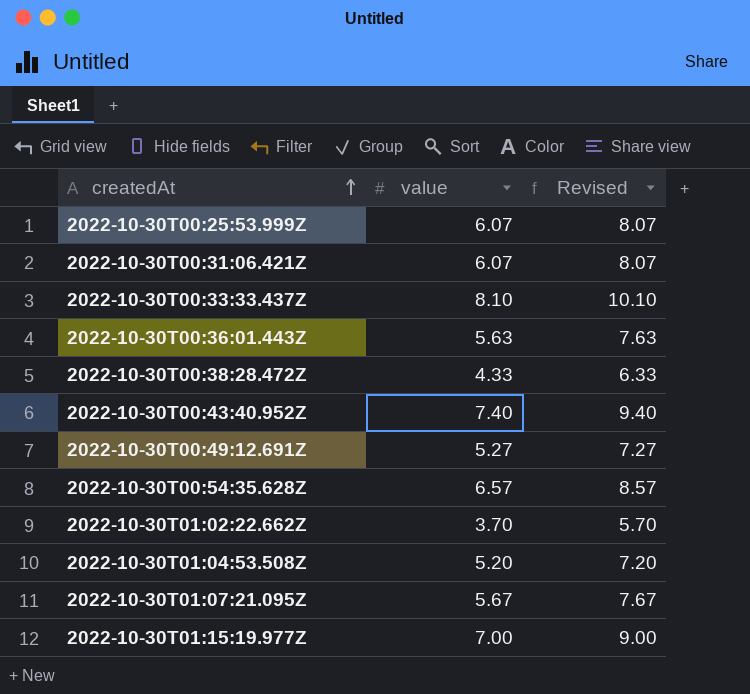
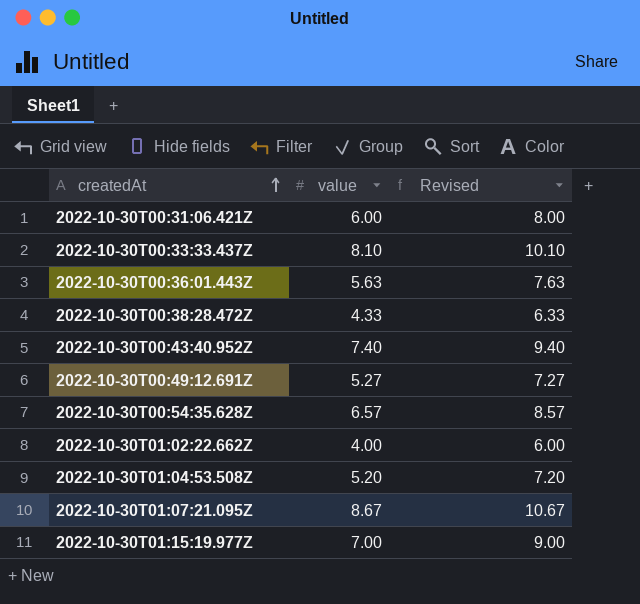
row 2022-10-30T00:25:53.999Z: 6.07 | 8.07 -> none
2022-10-30T00:31:06.421Z | value: 6.07 -> 6.00
2022-10-30T00:31:06.421Z | Revised: 8.07 -> 8.00
2022-10-30T01:02:22.662Z | value: 3.70 -> 4.00
2022-10-30T01:02:22.662Z | Revised: 5.70 -> 6.00
2022-10-30T01:07:21.095Z | value: 5.67 -> 8.67
2022-10-30T01:07:21.095Z | Revised: 7.67 -> 10.67

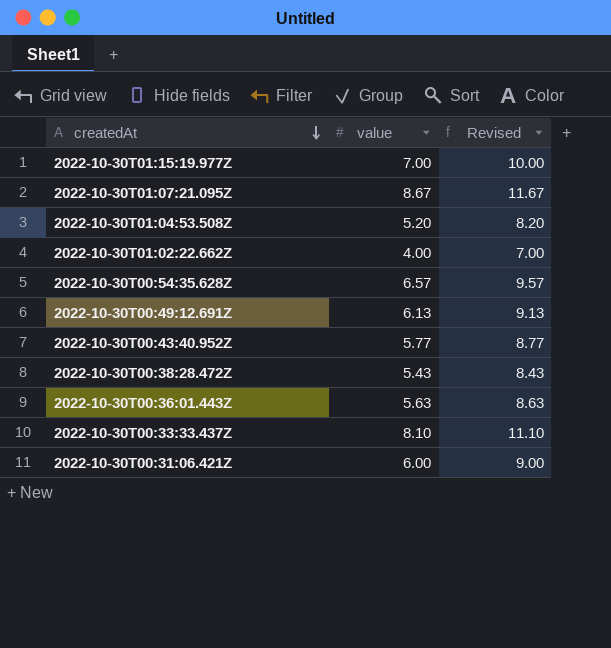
row order: createdAt ascending -> createdAt descending
column Revised | formula: [value] + 2 -> [value] + 3
2022-10-30T00:49:12.691Z | value: 5.27 -> 6.13
2022-10-30T00:43:40.952Z | value: 7.40 -> 5.77
2022-10-30T00:38:28.472Z | value: 4.33 -> 5.43

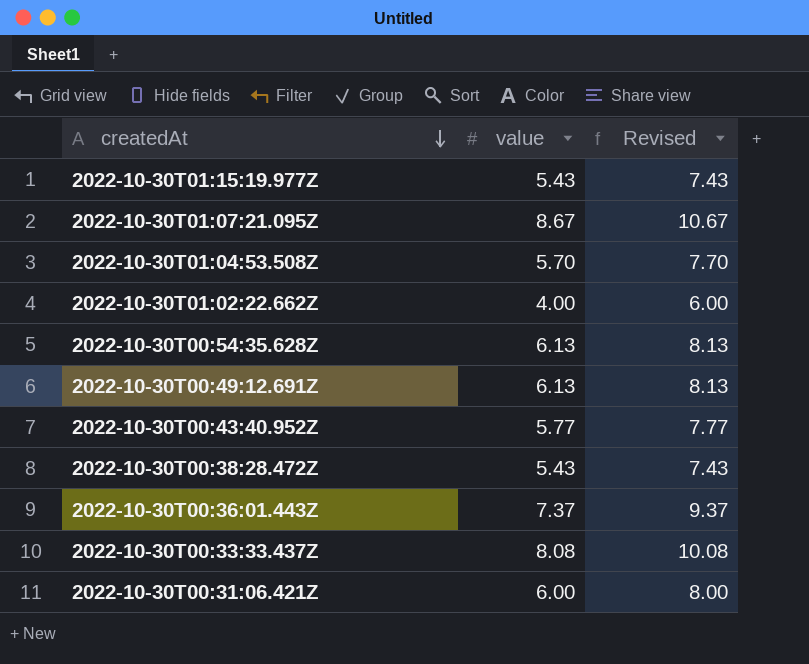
column Revised | formula: [value] + 3 -> [value] + 2
2022-10-30T01:15:19.977Z | value: 7.00 -> 5.43
2022-10-30T01:04:53.508Z | value: 5.20 -> 5.70
2022-10-30T00:54:35.628Z | value: 6.57 -> 6.13
2022-10-30T00:36:01.443Z | value: 5.63 -> 7.37
2022-10-30T00:33:33.437Z | value: 8.10 -> 8.08

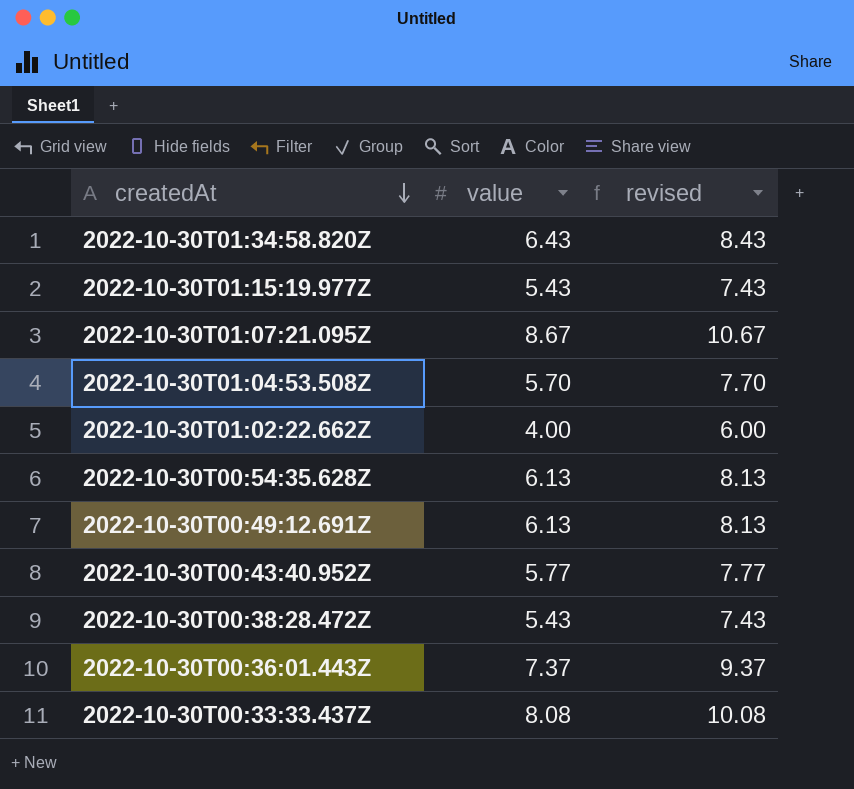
column name: Revised -> revised
row 2022-10-30T00:31:06.421Z: 6.00 | 8.00 -> none
row 2022-10-30T01:34:58.820Z: none -> 6.43 | 8.43

